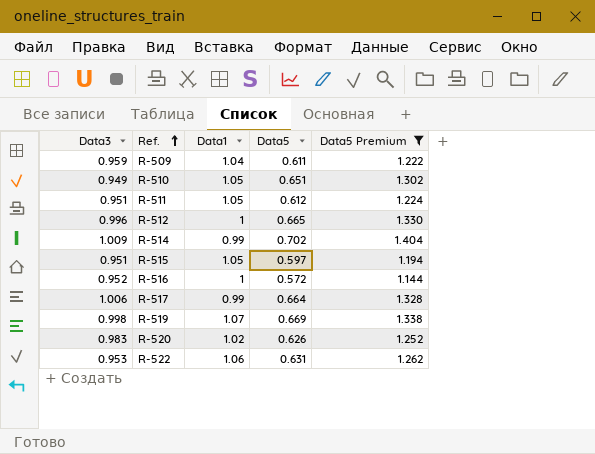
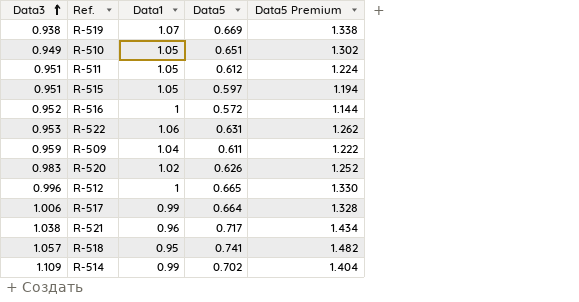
filter: Data5 Premium <= 1.404 -> none
row order: Ref. ascending -> Data3 ascending
R-519 | Data3: 0.998 -> 0.938
R-514 | Data3: 1.009 -> 1.109

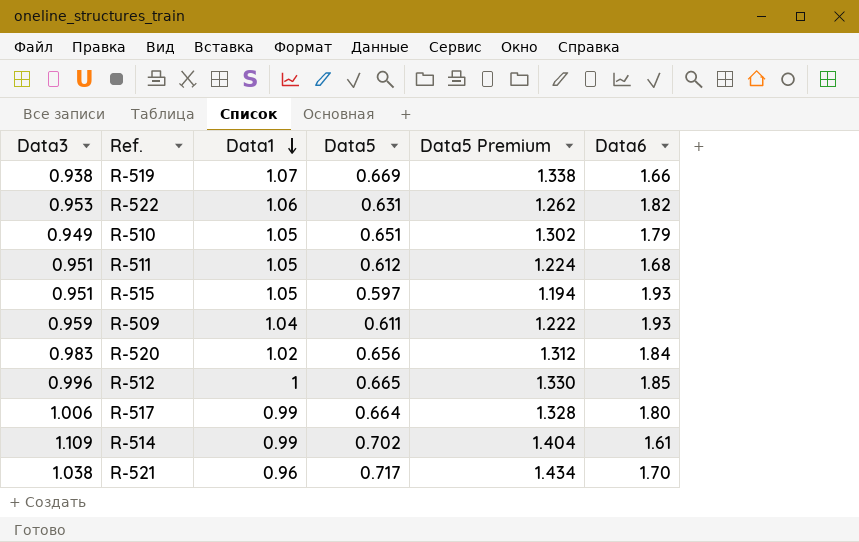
row order: Data3 ascending -> Data1 descending
column Data6 | position: none -> 6
row R-516: 0.952 | 1 | 0.572 | 1.144 -> none
row R-518: 1.057 | 0.95 | 0.741 | 1.482 -> none
R-520 | Data5: 0.626 -> 0.656
R-520 | Data5 Premium: 1.252 -> 1.312

